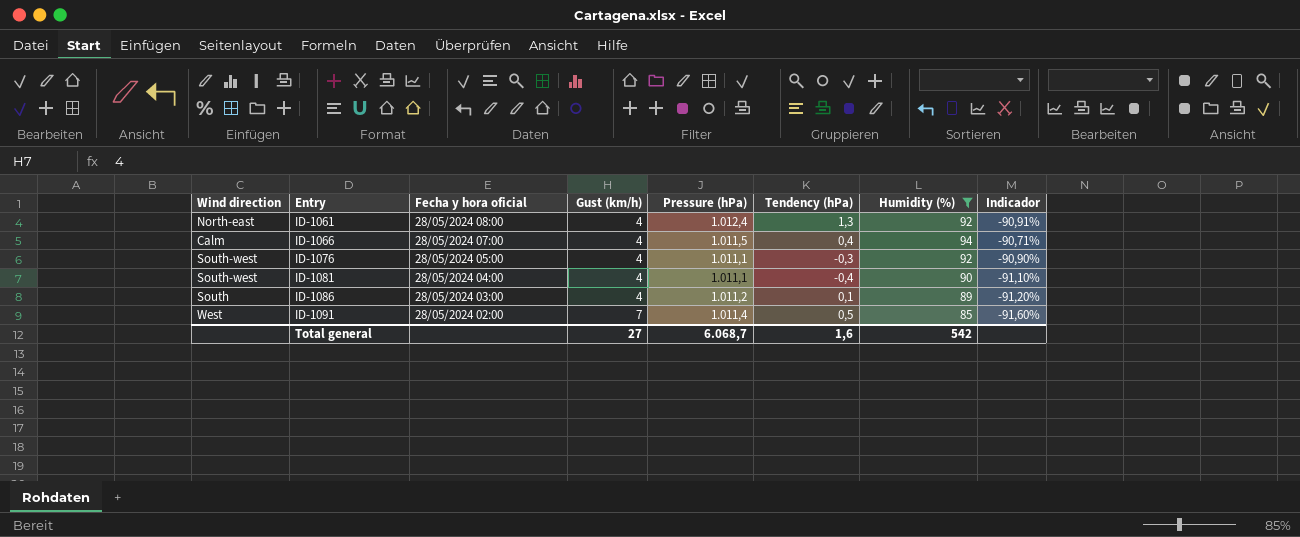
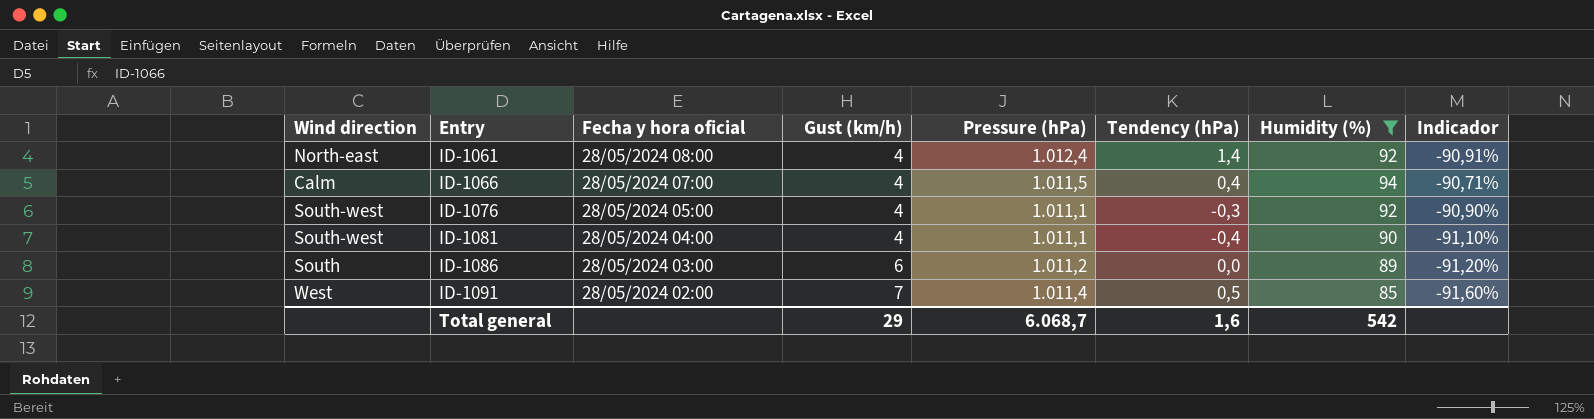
ID-1061 | Tendency (hPa): 1,3 -> 1,4
ID-1086 | Gust (km/h): 4 -> 6
ID-1086 | Tendency (hPa): 0,1 -> 0,0
Total general | Gust (km/h): 27 -> 29

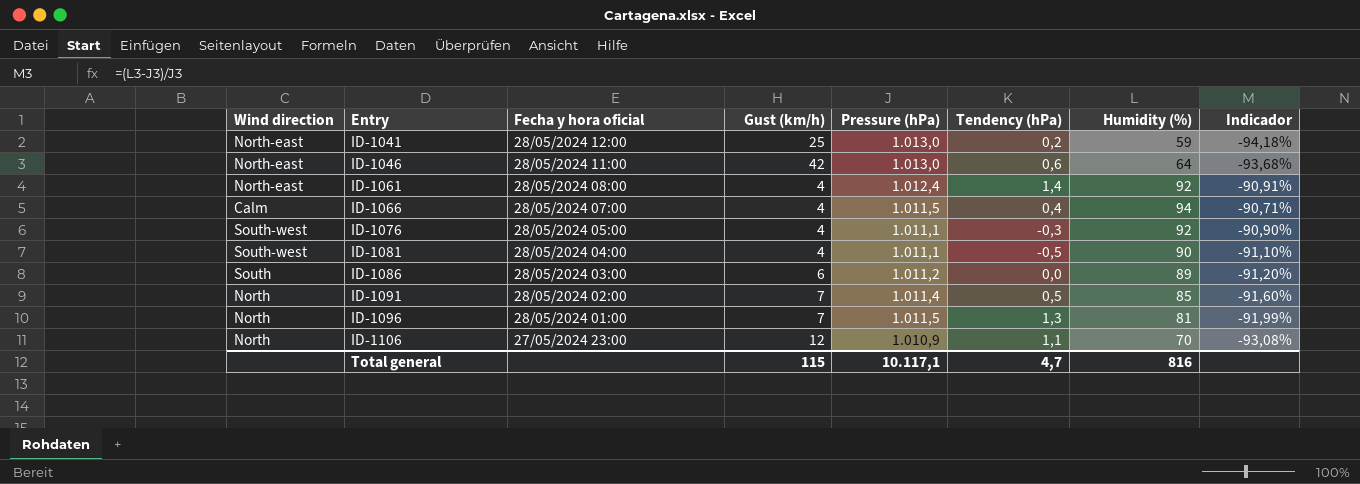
filter: Humidity (%) >= 85 -> none
ID-1081 | Tendency (hPa): -0,4 -> -0,5
ID-1091 | Wind direction: West -> North
Total general | Gust (km/h): 29 -> 115
Total general | Pressure (hPa): 6.068,7 -> 10.117,1
Total general | Tendency (hPa): 1,6 -> 4,7
Total general | Humidity (%): 542 -> 816

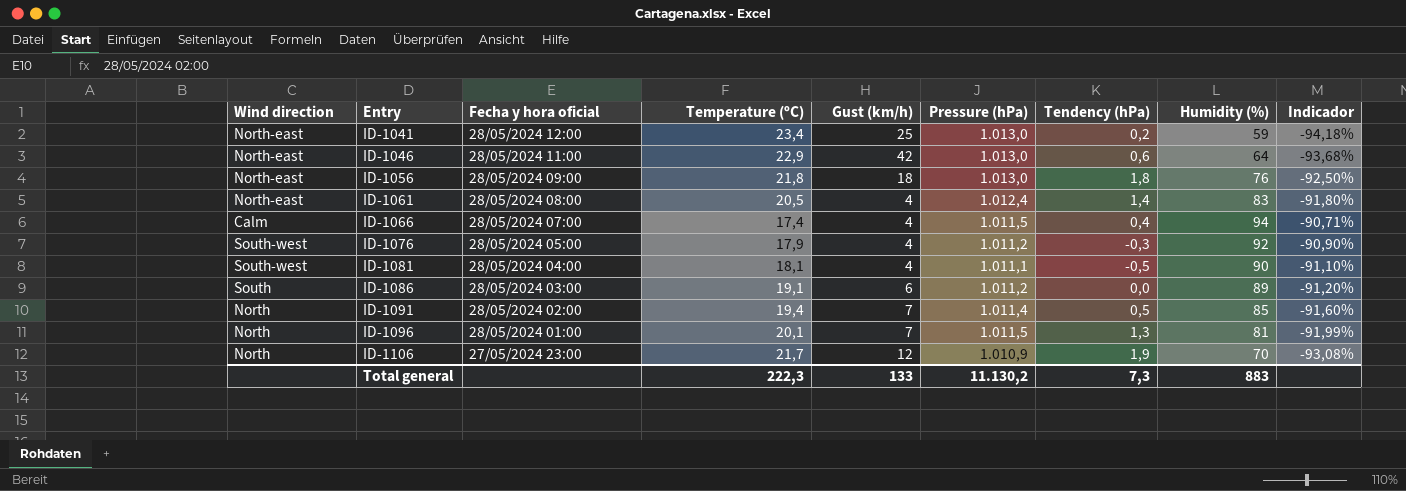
column Temperature (ºC) | position: none -> 4
row ID-1056: none -> North-east | 28/05/2024 09:00 | 21,8 | 18 | 1.013,0 | 1,8 | 76 | -92,50%
ID-1061 | Humidity (%): 92 -> 83
ID-1061 | Indicador: -90,91% -> -91,80%
ID-1076 | Pressure (hPa): 1.011,1 -> 1.011,2
ID-1106 | Tendency (hPa): 1,1 -> 1,9
Total general | Gust (km/h): 115 -> 133
Total general | Pressure (hPa): 10.117,1 -> 11.130,2
Total general | Tendency (hPa): 4,7 -> 7,3
Total general | Humidity (%): 816 -> 883

